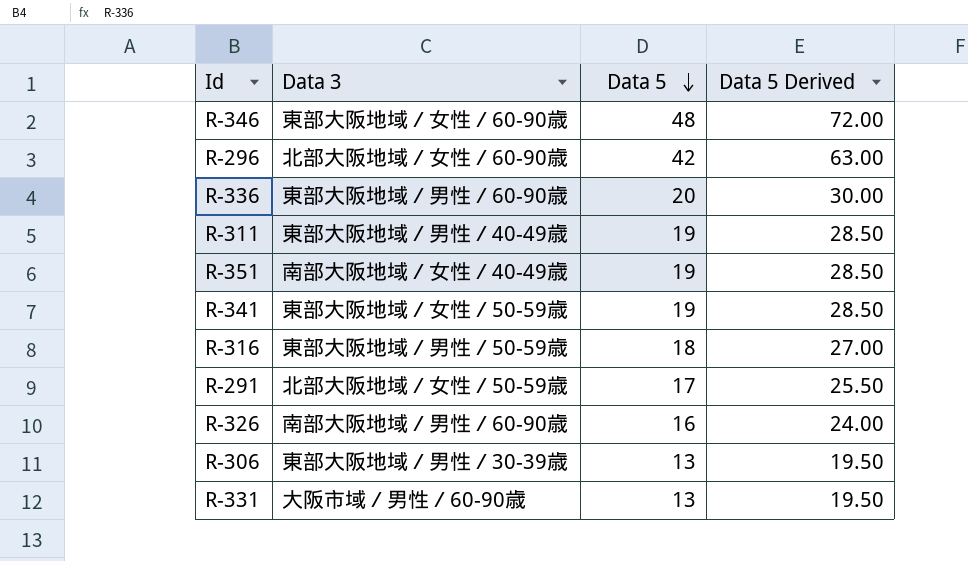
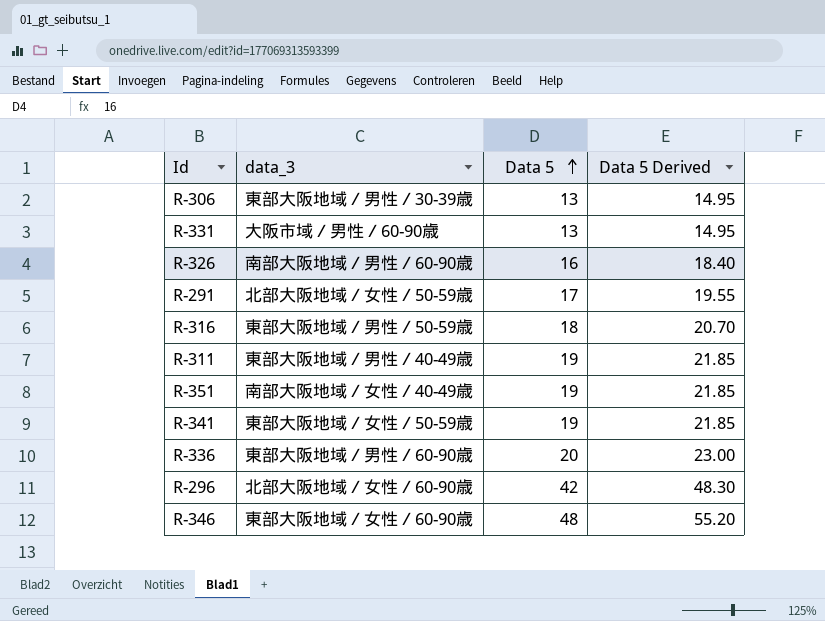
row order: Data 5 descending -> Data 5 ascending
column name: Data 3 -> data_3
column Data 5 Derived | formula: [Data 5] * 1.5 -> [Data 5] * 1.15

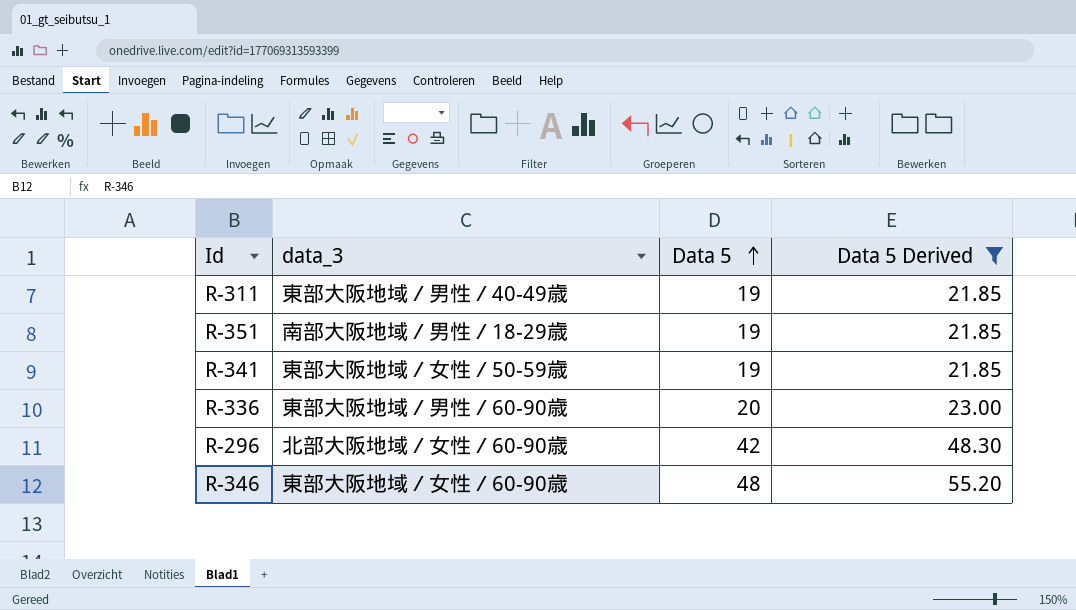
filter: none -> Data 5 Derived >= 21.85
R-351 | data_3: 南部大阪地域／女性／40-49歳 -> 南部大阪地域／男性／18-29歳

